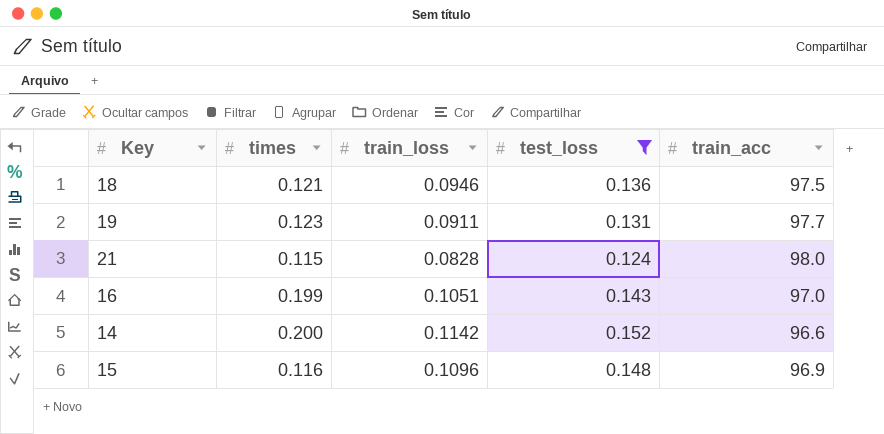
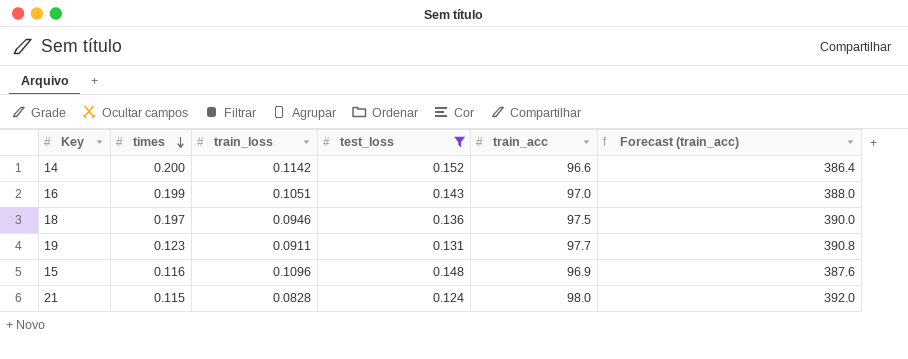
row order: none -> times descending
column Forecast (train_acc) | formula: none -> [train_acc] * 4
18 | times: 0.121 -> 0.197

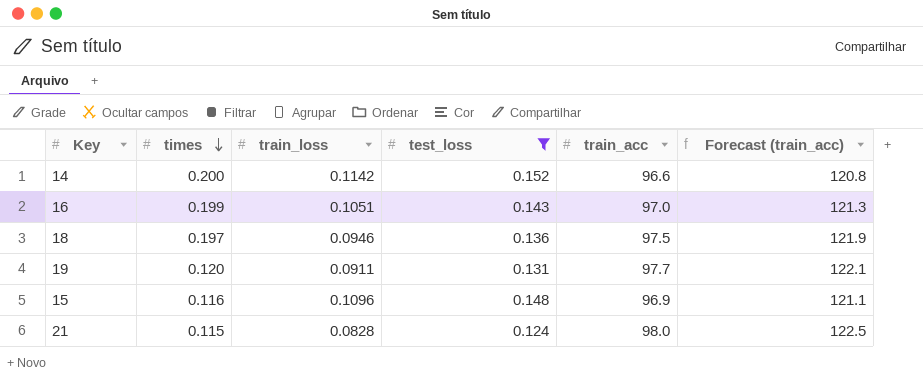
column Forecast (train_acc) | formula: [train_acc] * 4 -> [train_acc] * 1.25
19 | times: 0.123 -> 0.120

